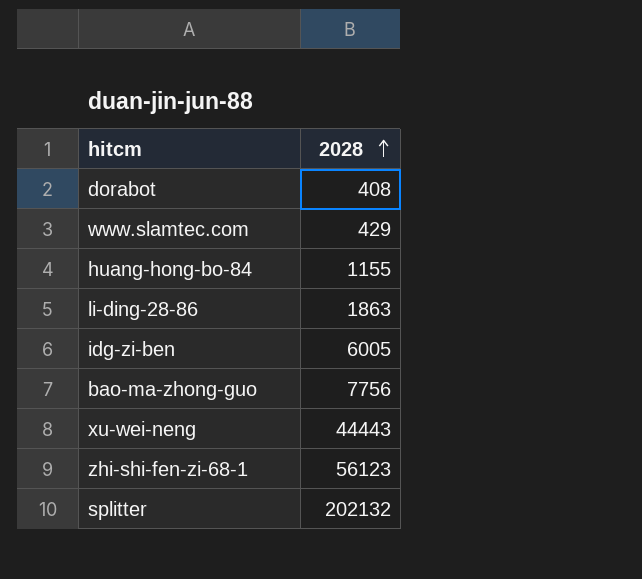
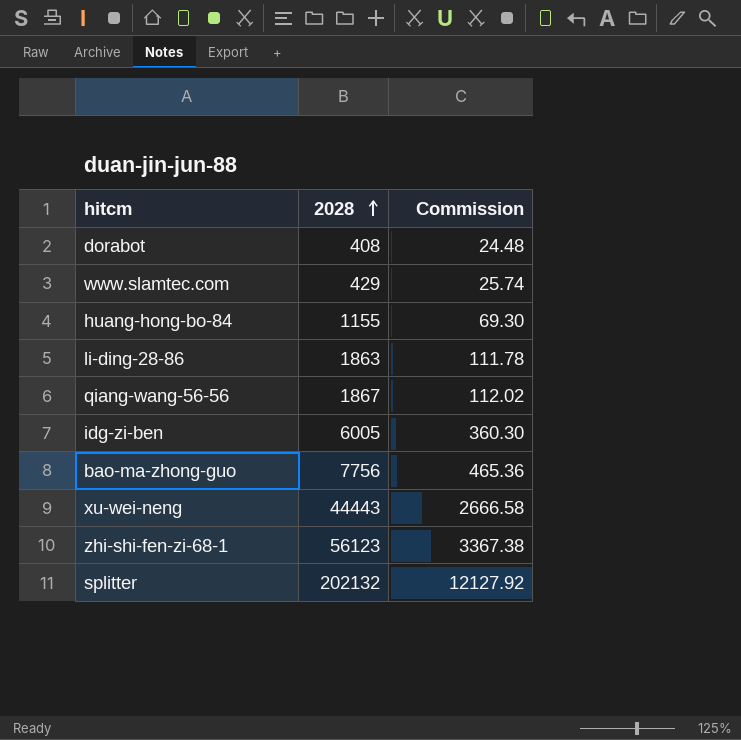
column Commission | formula: none -> [2028] * 0.06
row qiang-wang-56-56: none -> 1867 | 112.02

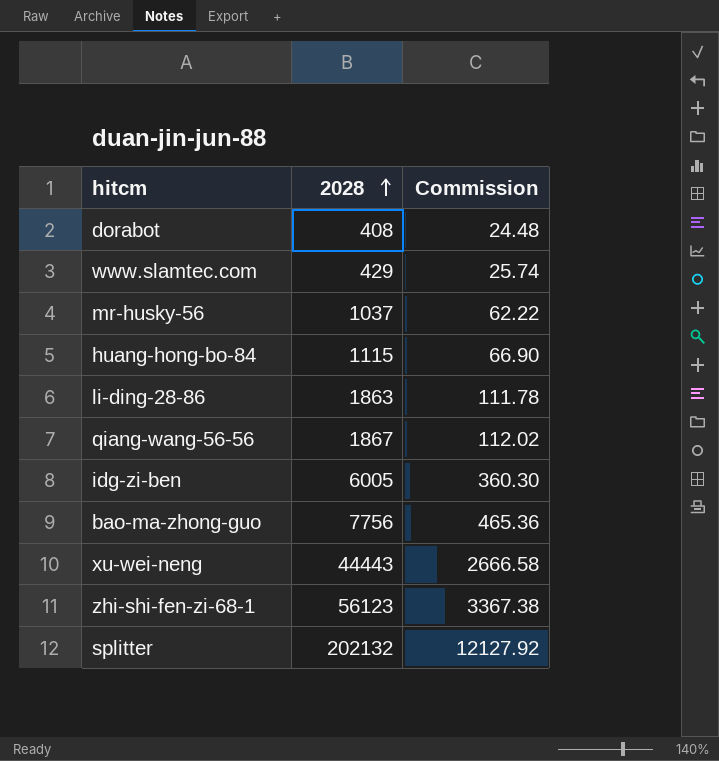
row mr-husky-56: none -> 1037 | 62.22
huang-hong-bo-84 | 2028: 1155 -> 1115
huang-hong-bo-84 | Commission: 69.30 -> 66.90

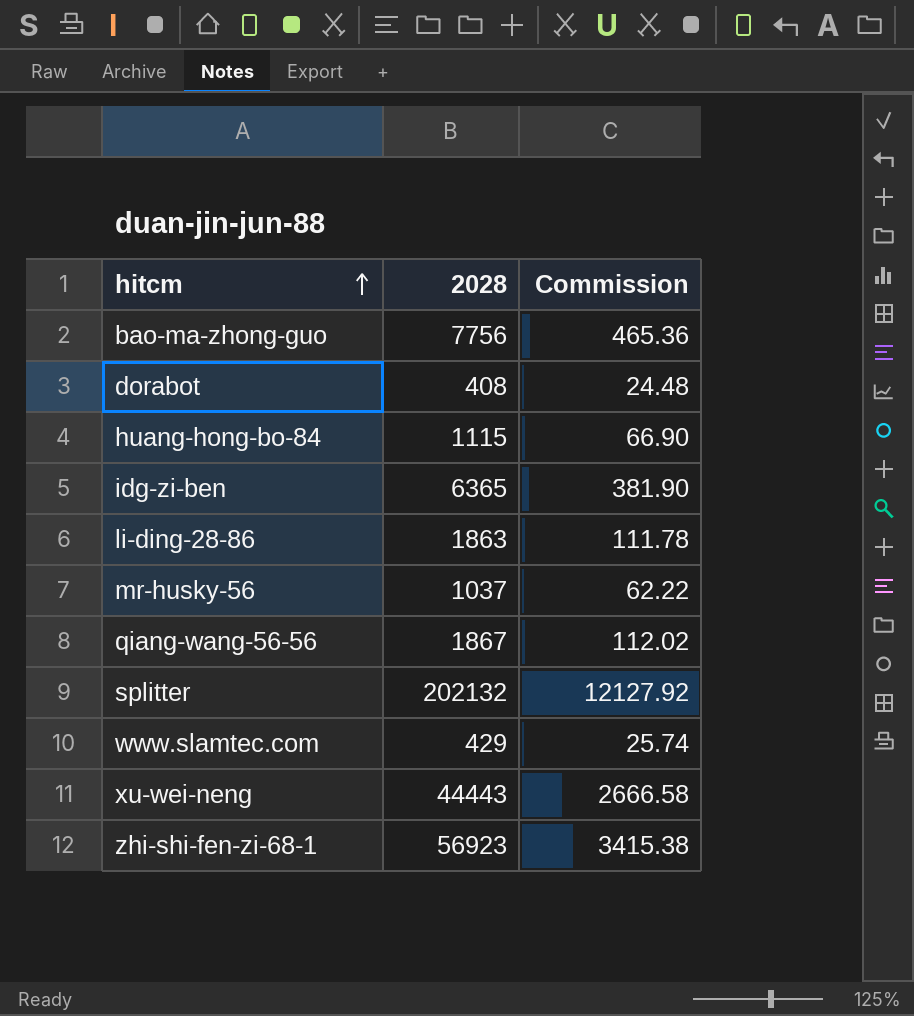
row order: 2028 ascending -> hitcm ascending
idg-zi-ben | 2028: 6005 -> 6365
idg-zi-ben | Commission: 360.30 -> 381.90
zhi-shi-fen-zi-68-1 | 2028: 56123 -> 56923
zhi-shi-fen-zi-68-1 | Commission: 3367.38 -> 3415.38

